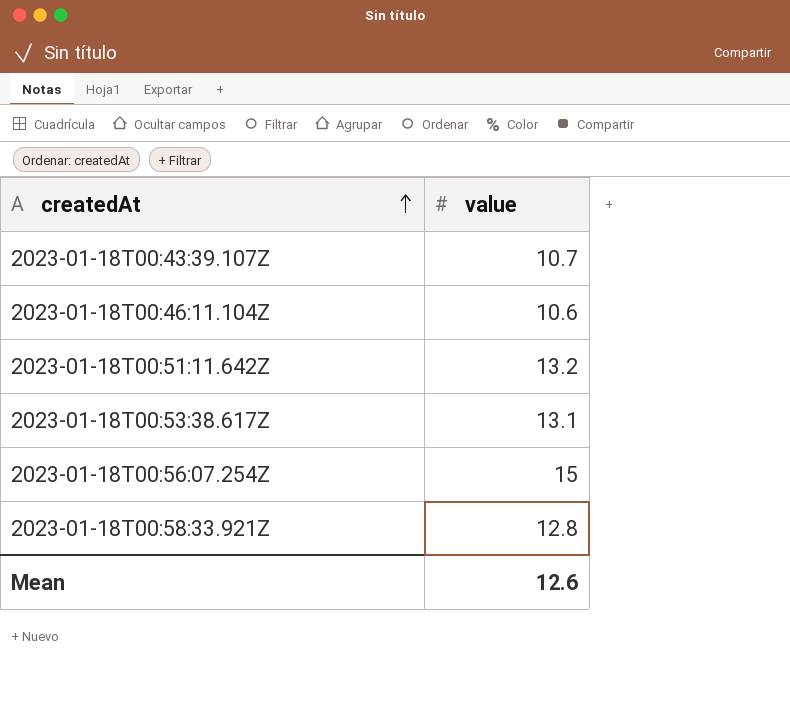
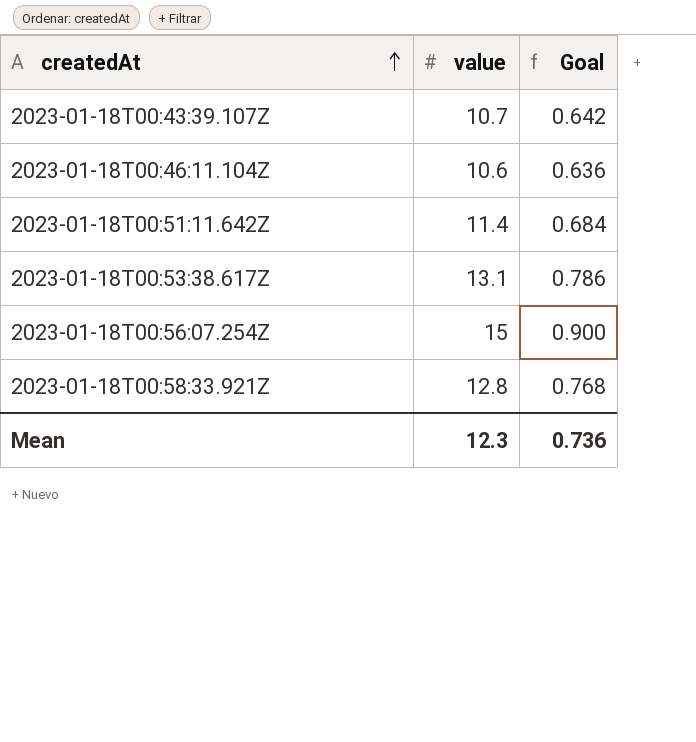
column Goal | formula: none -> [value] * 0.06
2023-01-18T00:51:11.642Z | value: 13.2 -> 11.4
Mean | value: 12.6 -> 12.3

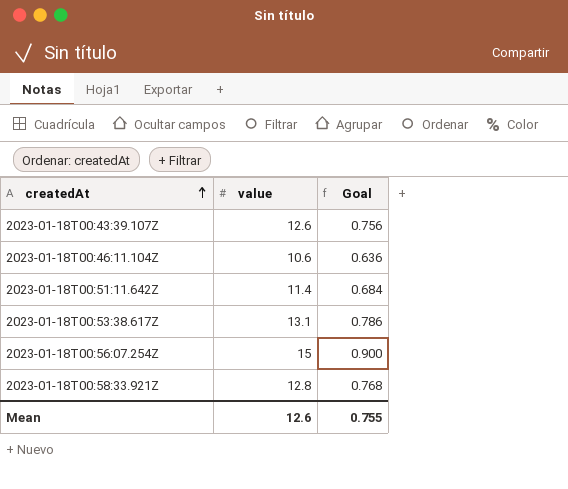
2023-01-18T00:43:39.107Z | value: 10.7 -> 12.6
2023-01-18T00:43:39.107Z | Goal: 0.642 -> 0.756
Mean | value: 12.3 -> 12.6
Mean | Goal: 0.736 -> 0.755

